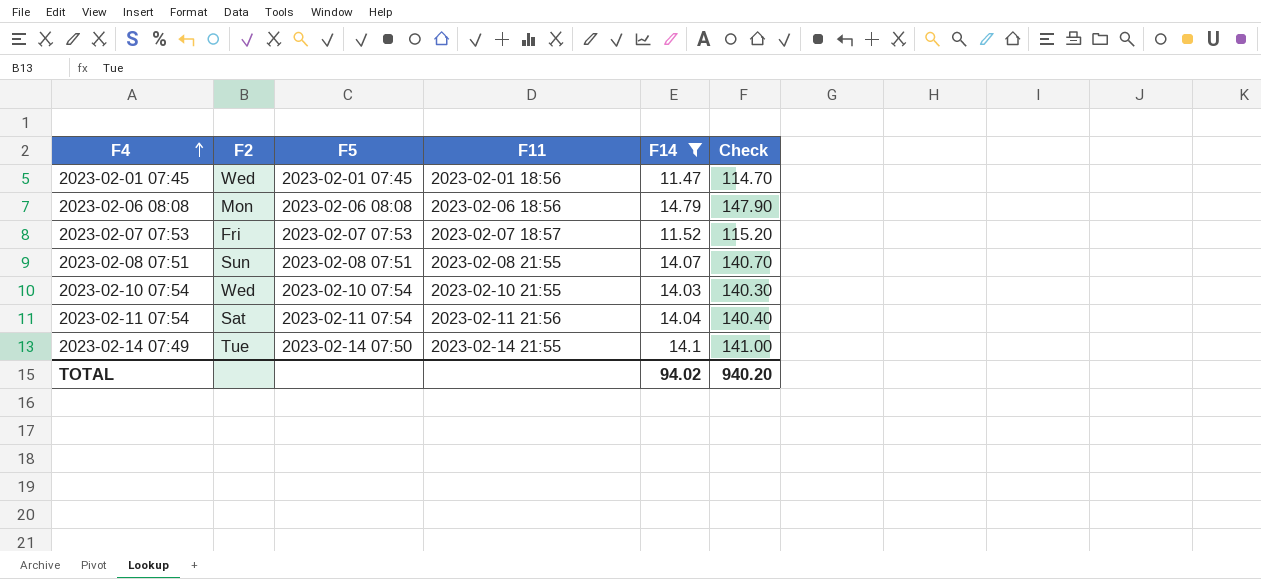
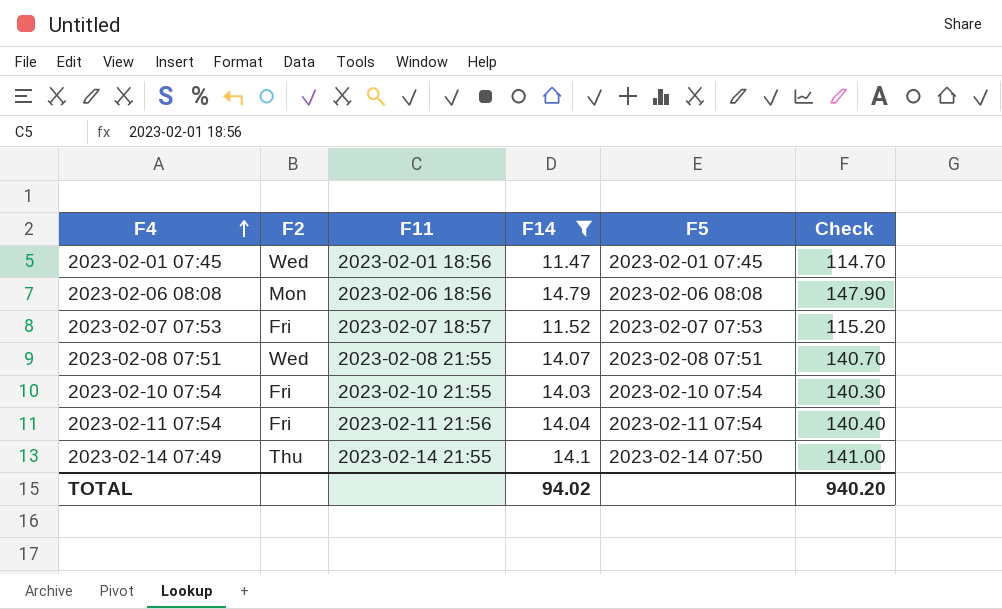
column F5 | position: 3 -> 5
2023-02-08 07:51 | F2: Sun -> Wed
2023-02-10 07:54 | F2: Wed -> Fri
2023-02-11 07:54 | F2: Sat -> Fri
2023-02-14 07:49 | F2: Tue -> Thu

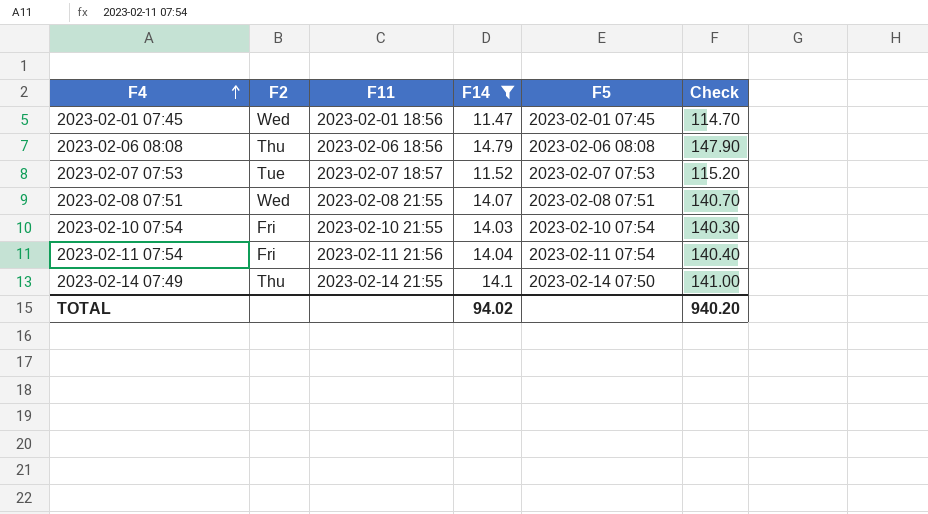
2023-02-06 08:08 | F2: Mon -> Thu
2023-02-07 07:53 | F2: Fri -> Tue

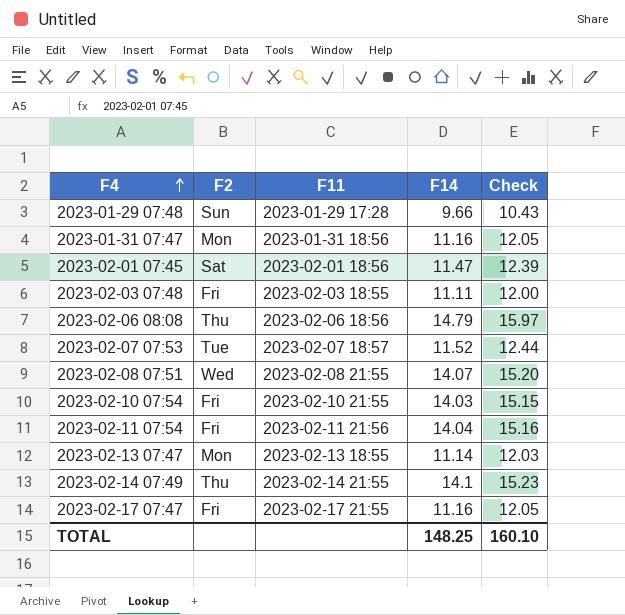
filter: F14 >= 11.47 -> none
column F5 | position: 5 -> none
column Check | formula: [F14] * 10 -> [F14] * 1.08
2023-02-01 07:45 | F2: Wed -> Sat
TOTAL | F14: 94.02 -> 148.25
TOTAL | Check: 940.20 -> 160.10

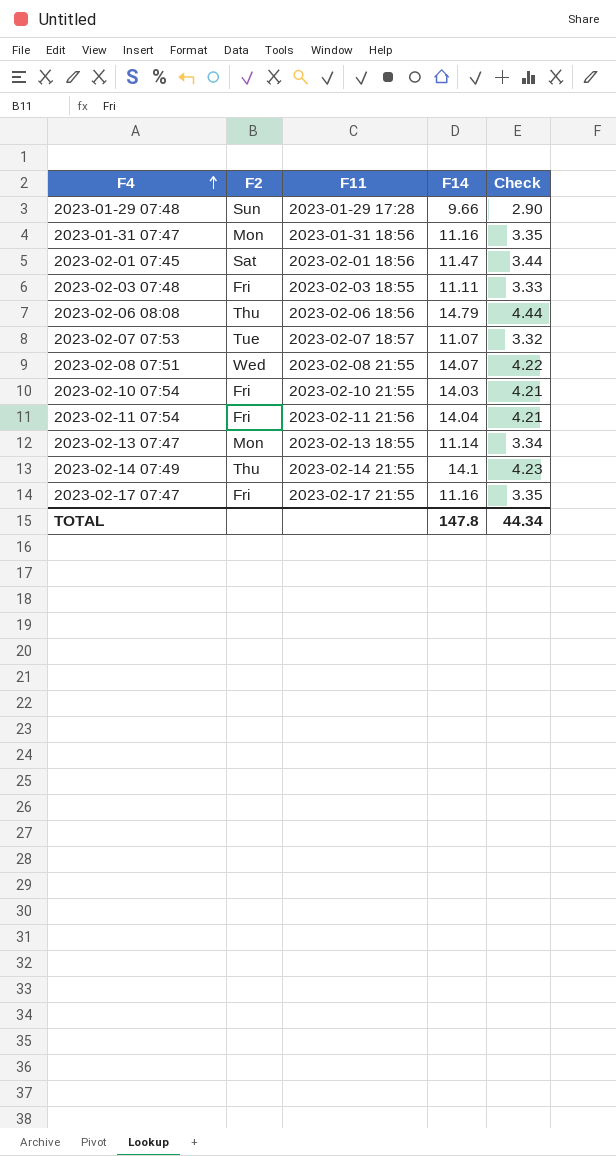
column Check | formula: [F14] * 1.08 -> [F14] * 0.3
2023-02-07 07:53 | F14: 11.52 -> 11.07
TOTAL | F14: 148.25 -> 147.8
TOTAL | Check: 160.10 -> 44.34

